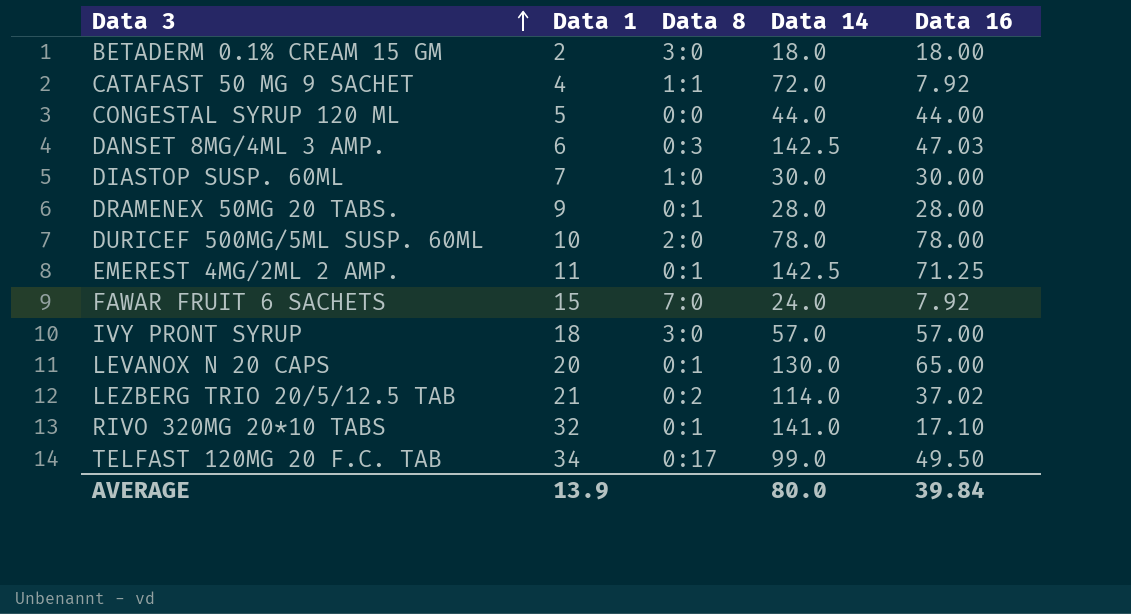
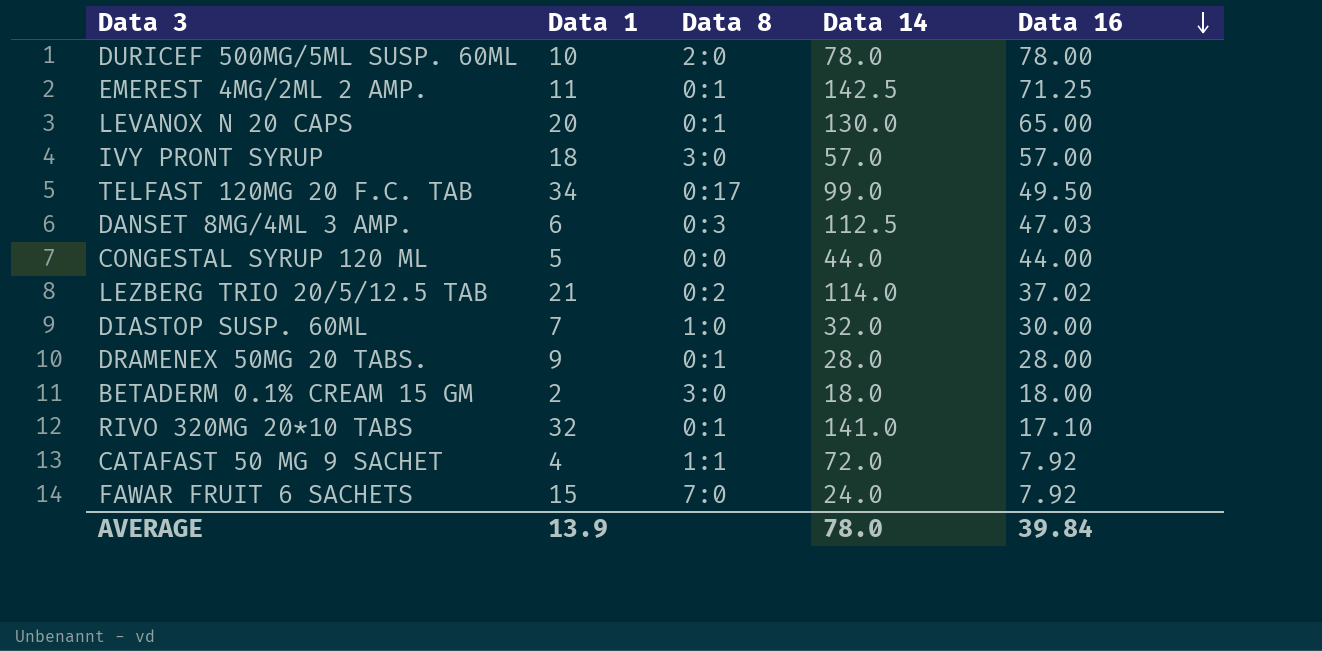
row order: Data 3 ascending -> Data 16 descending
DANSET 8MG/4ML 3 AMP. | Data 14: 142.5 -> 112.5
DIASTOP SUSP. 60ML | Data 14: 30.0 -> 32.0
AVERAGE | Data 14: 80.0 -> 78.0

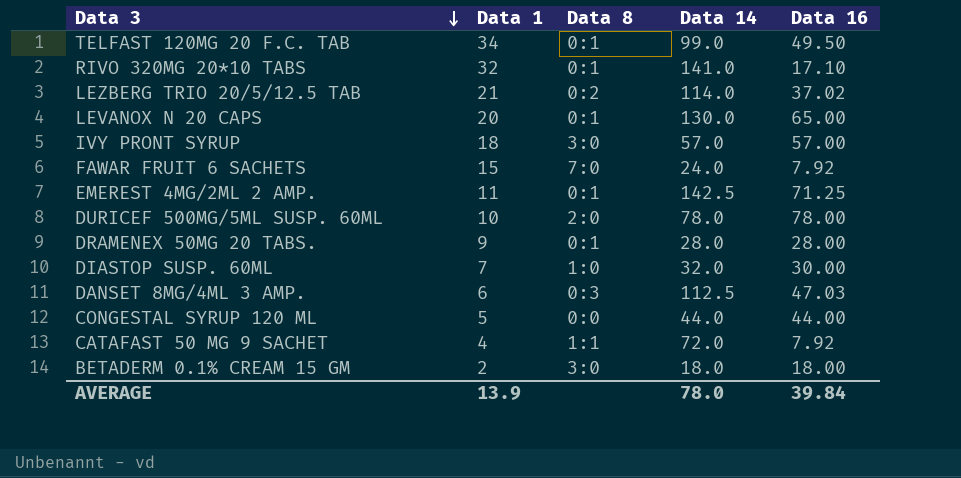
row order: Data 16 descending -> Data 3 descending
TELFAST 120MG 20 F.C. TAB | Data 8: 0:17 -> 0:1

